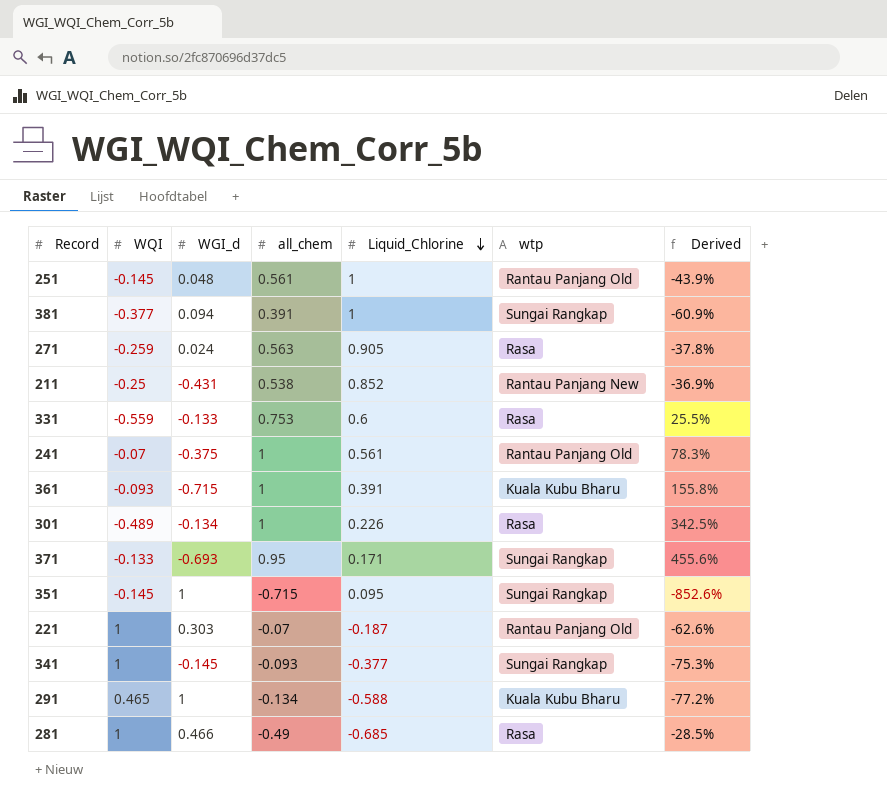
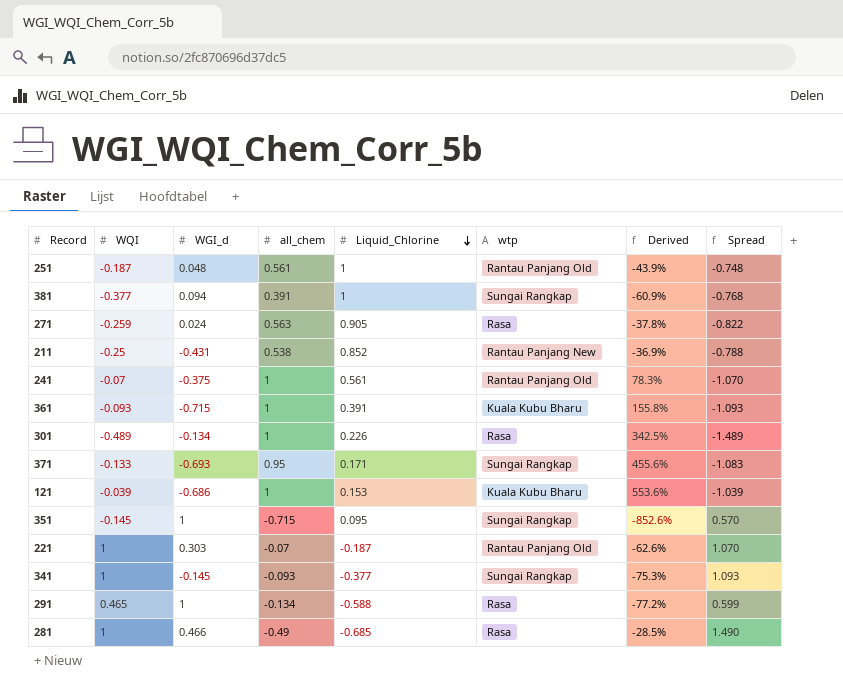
column Spread | formula: none -> [WQI] - [all_chem]
row 331: -0.559 | -0.133 | 0.753 | 0.6 | Rasa | 25.5% -> none
251 | WQI: -0.145 -> -0.187
row 121: none -> -0.039 | -0.686 | 1 | 0.153 | Kuala Kubu Bharu | 553.6% | -1.039
291 | wtp: Kuala Kubu Bharu -> Rasa

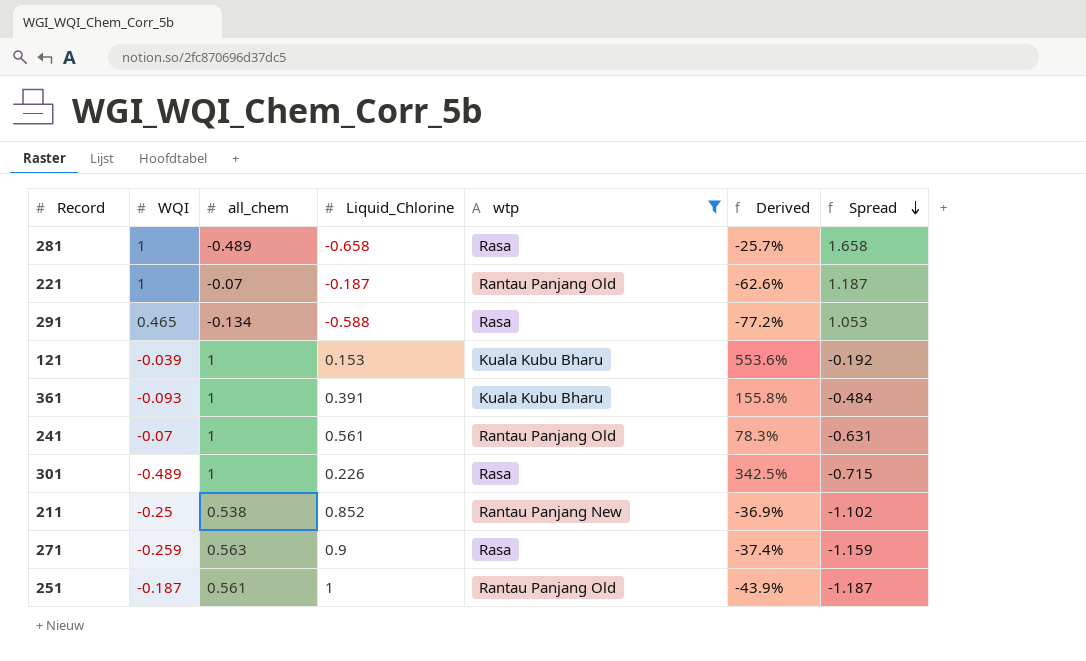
filter: none -> wtp != Sungai Rangkap
row order: Liquid_Chlorine descending -> Spread descending
column WGI_d | position: 3 -> none
column Spread | formula: [WQI] - [all_chem] -> [WQI] - [Liquid_Chlorine]
281 | all_chem: -0.49 -> -0.489
281 | Liquid_Chlorine: -0.685 -> -0.658
281 | Derived: -28.5% -> -25.7%
271 | Liquid_Chlorine: 0.905 -> 0.9
271 | Derived: -37.8% -> -37.4%

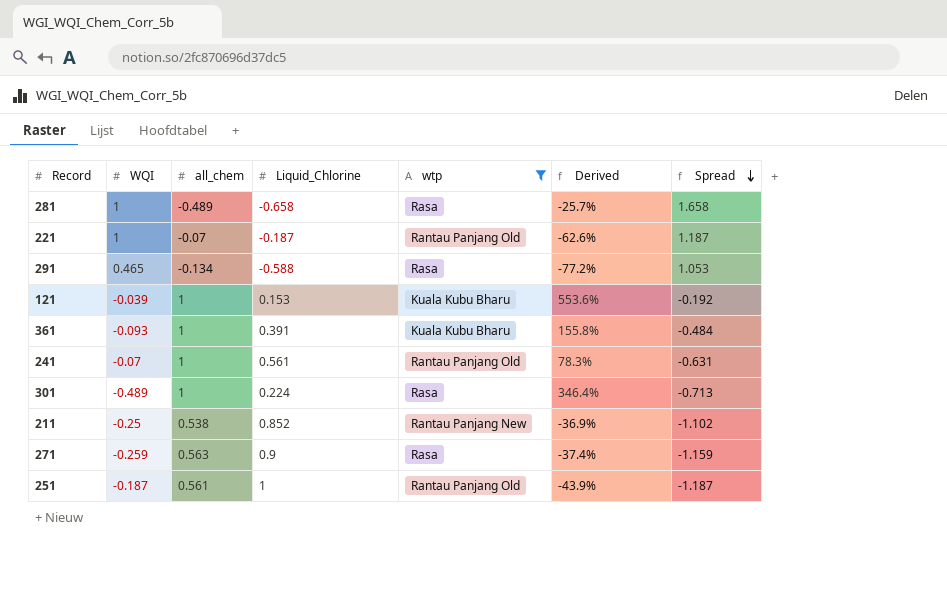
301 | Liquid_Chlorine: 0.226 -> 0.224
301 | Derived: 342.5% -> 346.4%
301 | Spread: -0.715 -> -0.713

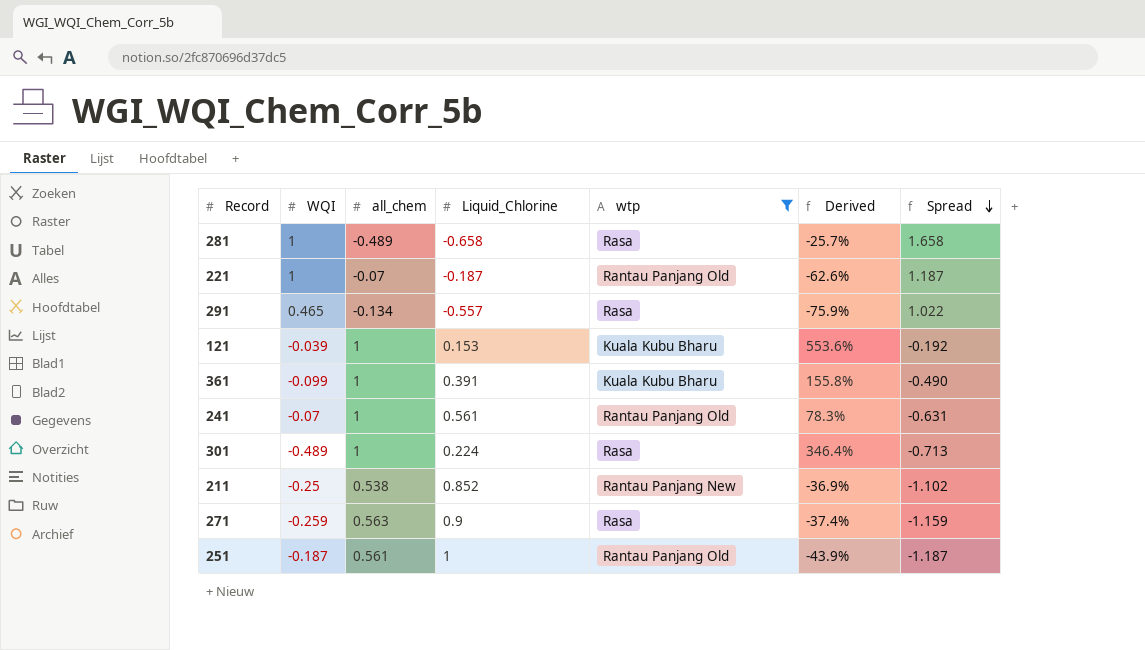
291 | Liquid_Chlorine: -0.588 -> -0.557
291 | Derived: -77.2% -> -75.9%
291 | Spread: 1.053 -> 1.022
361 | WQI: -0.093 -> -0.099
361 | Spread: -0.484 -> -0.490

